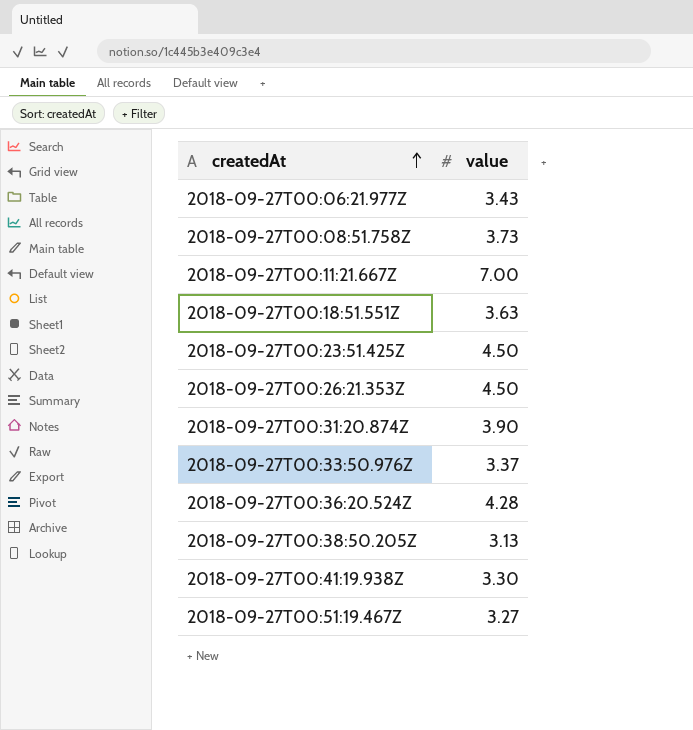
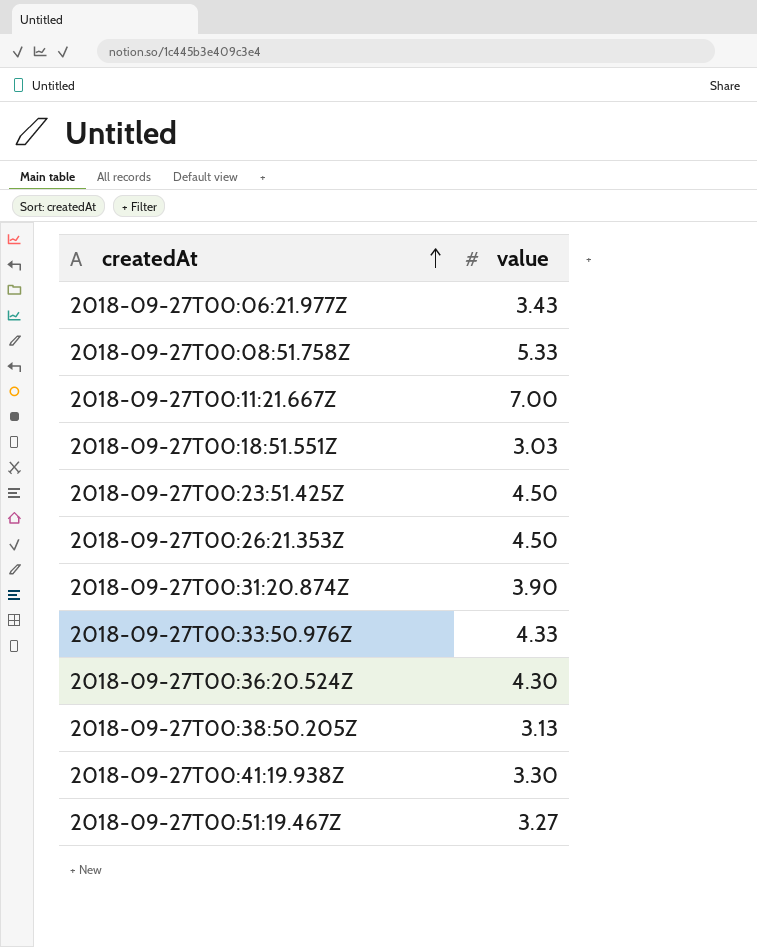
2018-09-27T00:08:51.758Z | value: 3.73 -> 5.33
2018-09-27T00:18:51.551Z | value: 3.63 -> 3.03
2018-09-27T00:33:50.976Z | value: 3.37 -> 4.33
2018-09-27T00:36:20.524Z | value: 4.28 -> 4.30

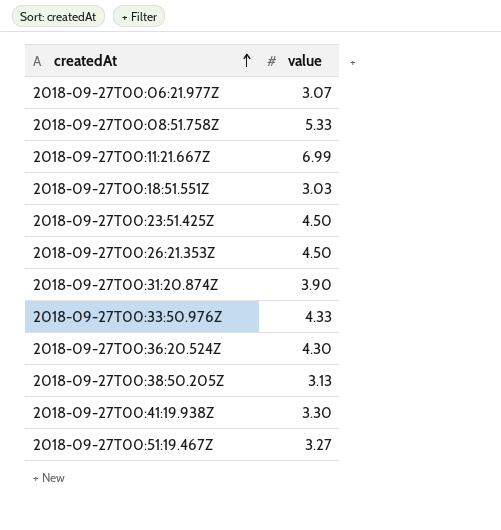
2018-09-27T00:06:21.977Z | value: 3.43 -> 3.07
2018-09-27T00:11:21.667Z | value: 7.00 -> 6.99

